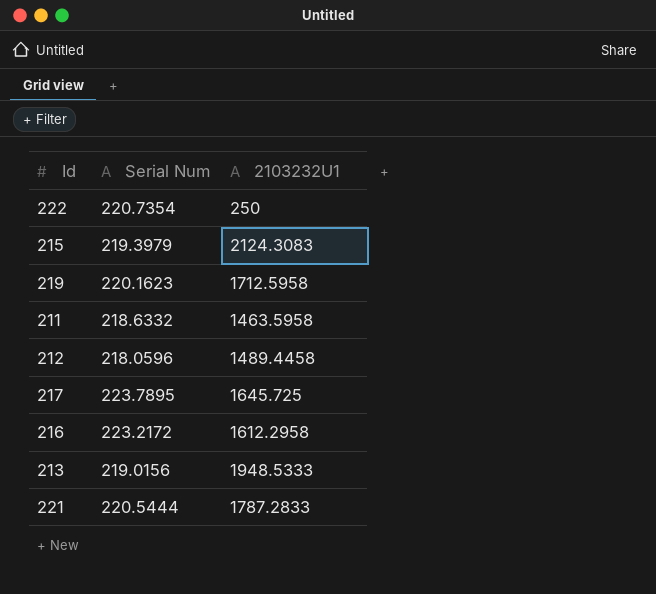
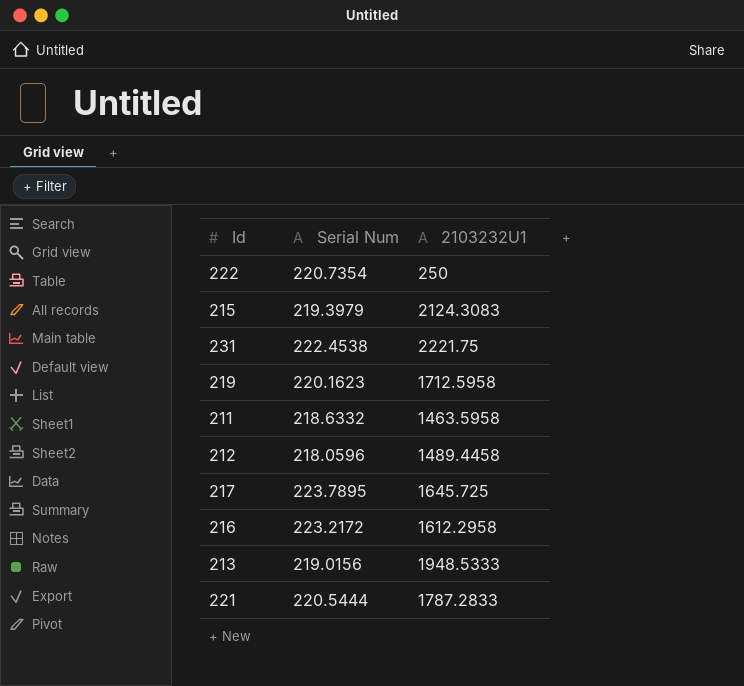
row 231: none -> 222.4538 | 2221.75

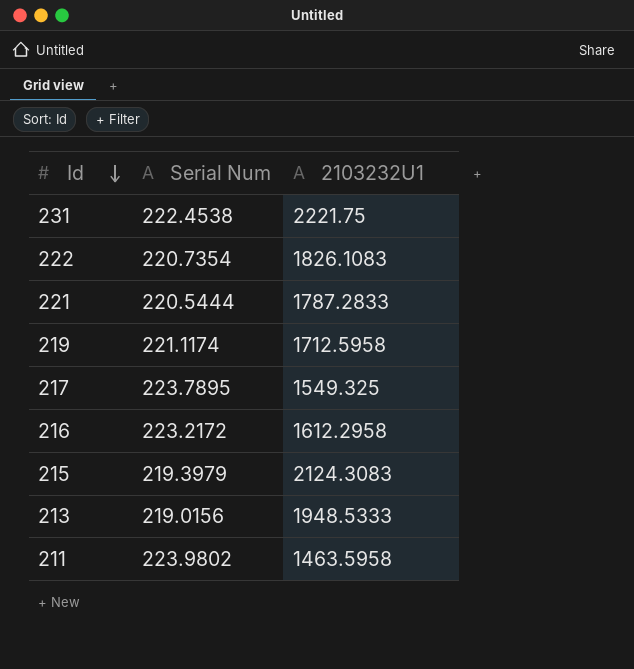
row order: none -> Id descending
row 212: 218.0596 | 1489.4458 -> none
222 | 2103232U1: 250 -> 1826.1083
219 | Serial Num: 220.1623 -> 221.1174
217 | 2103232U1: 1645.725 -> 1549.325
211 | Serial Num: 218.6332 -> 223.9802

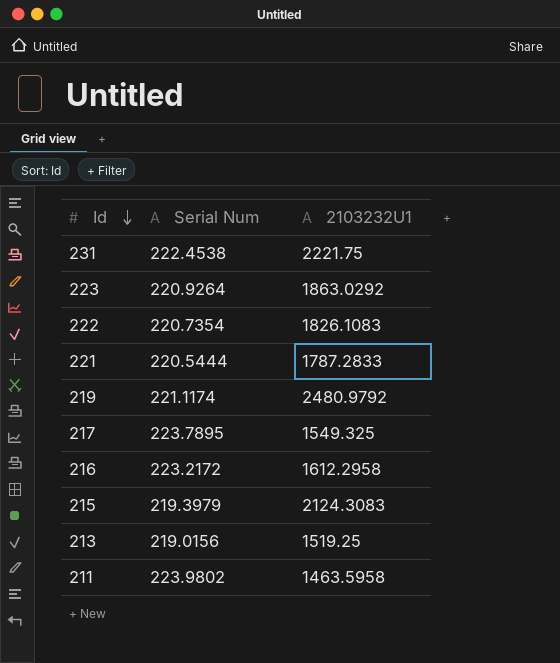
row 223: none -> 220.9264 | 1863.0292
219 | 2103232U1: 1712.5958 -> 2480.9792
213 | 2103232U1: 1948.5333 -> 1519.25

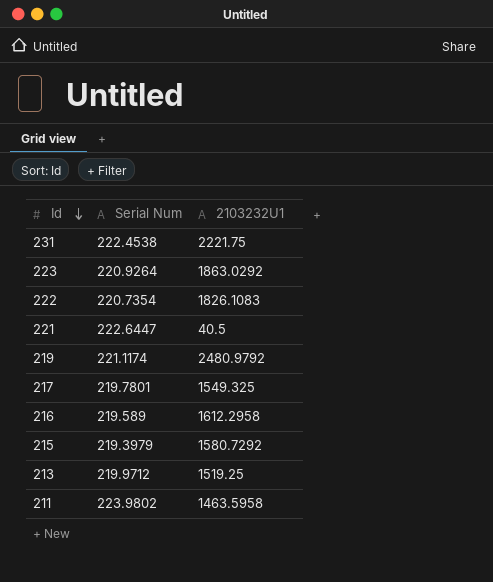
221 | Serial Num: 220.5444 -> 222.6447
221 | 2103232U1: 1787.2833 -> 40.5
217 | Serial Num: 223.7895 -> 219.7801
216 | Serial Num: 223.2172 -> 219.589
215 | 2103232U1: 2124.3083 -> 1580.7292
213 | Serial Num: 219.0156 -> 219.9712

